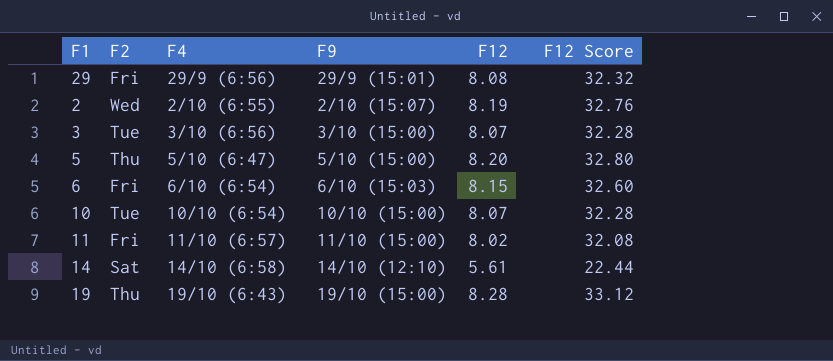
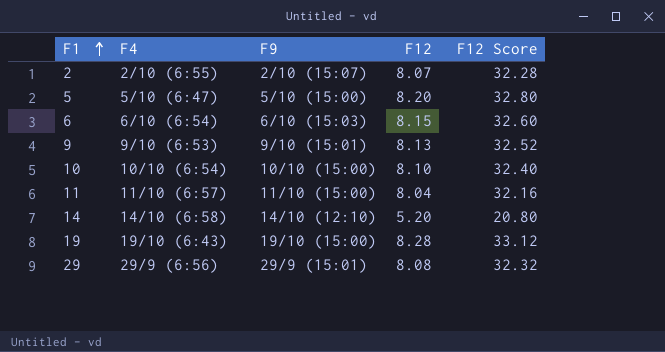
row order: none -> F1 ascending
column F2 | position: 2 -> none
row 3: Tue | 3/10 (6:56) | 3/10 (15:00) | 8.07 | 32.28 -> none
2 | F12: 8.19 -> 8.07
2 | F12 Score: 32.76 -> 32.28
row 9: none -> 9/10 (6:53) | 9/10 (15:01) | 8.13 | 32.52
10 | F12: 8.07 -> 8.10
10 | F12 Score: 32.28 -> 32.40
11 | F12: 8.02 -> 8.04
11 | F12 Score: 32.08 -> 32.16
14 | F12: 5.61 -> 5.20
14 | F12 Score: 22.44 -> 20.80

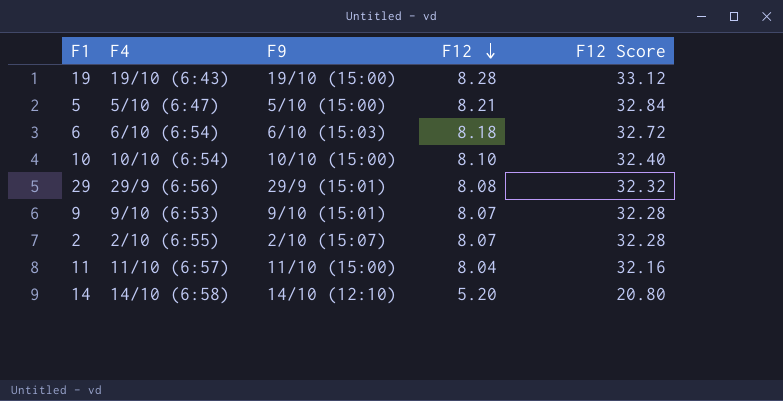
row order: F1 ascending -> F12 descending
5 | F12: 8.20 -> 8.21
5 | F12 Score: 32.80 -> 32.84
6 | F12: 8.15 -> 8.18
6 | F12 Score: 32.60 -> 32.72
9 | F12: 8.13 -> 8.07
9 | F12 Score: 32.52 -> 32.28

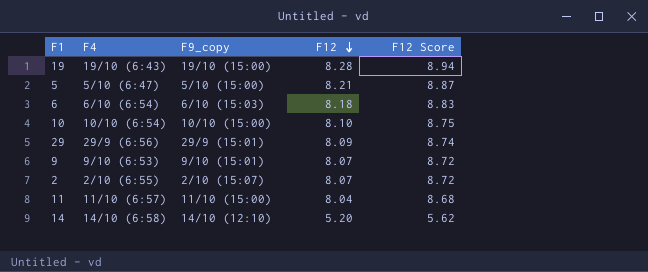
column name: F9 -> F9_copy
column F12 Score | formula: [F12] * 4 -> [F12] * 1.08
29 | F12: 8.08 -> 8.09

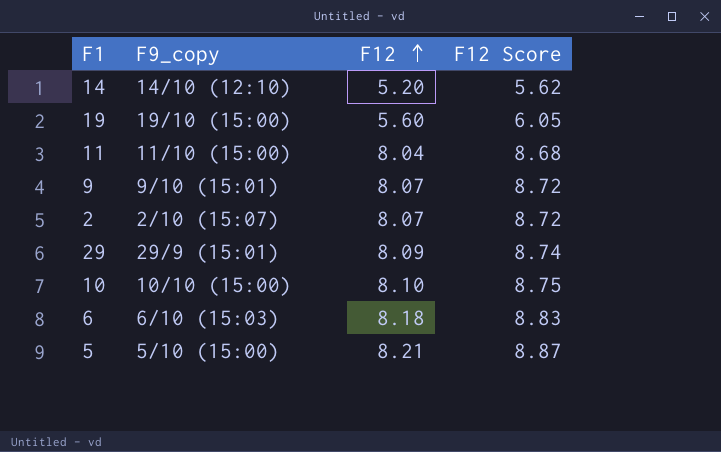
row order: F12 descending -> F12 ascending
column F4 | position: 2 -> none
19 | F12: 8.28 -> 5.60
19 | F12 Score: 8.94 -> 6.05

